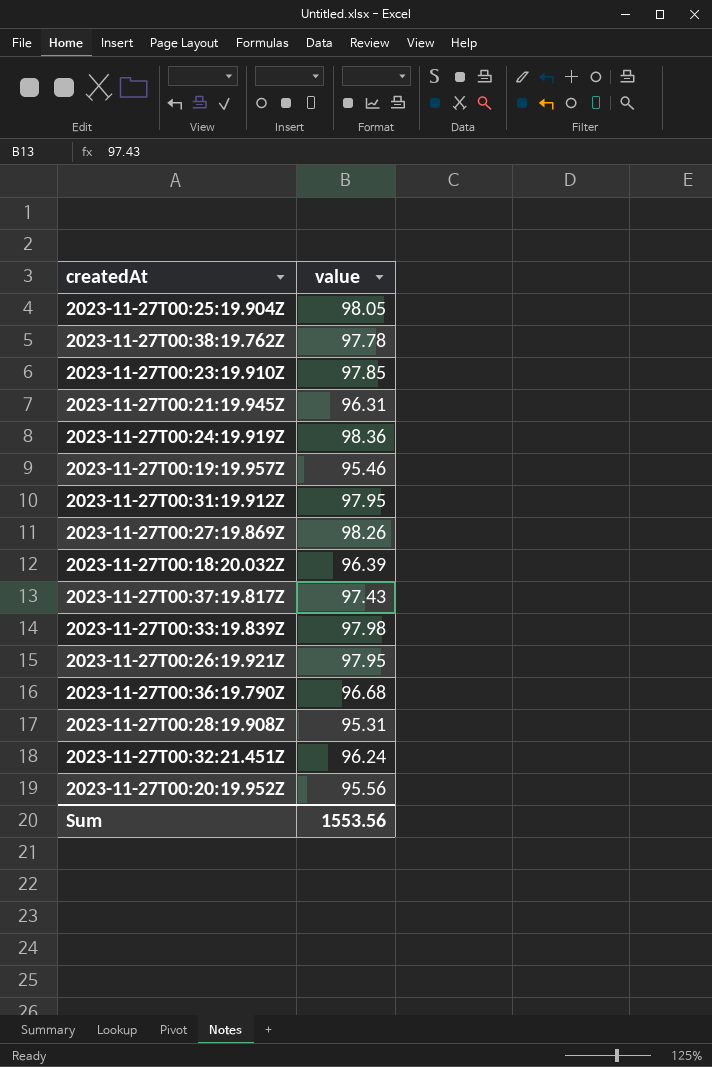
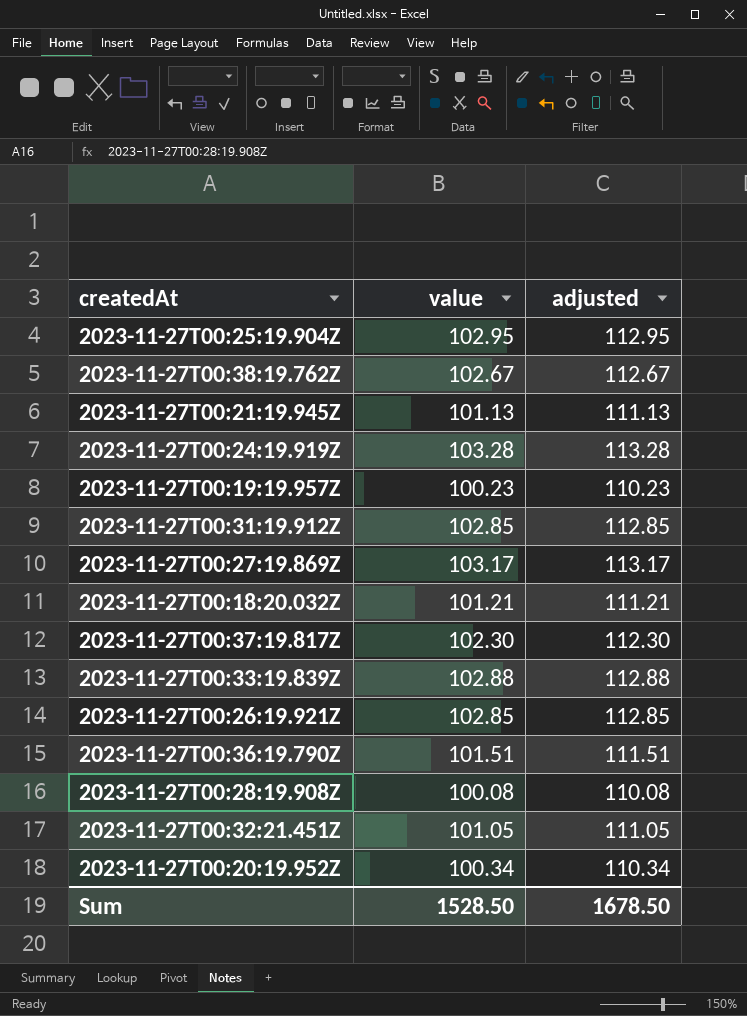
column adjusted | formula: none -> [value] + 10
row 2023-11-27T00:23:19.910Z: 97.85 -> none
2023-11-27T00:25:19.904Z | value: 98.05 -> 102.95
2023-11-27T00:38:19.762Z | value: 97.78 -> 102.67
2023-11-27T00:21:19.945Z | value: 96.31 -> 101.13
2023-11-27T00:24:19.919Z | value: 98.36 -> 103.28
2023-11-27T00:19:19.957Z | value: 95.46 -> 100.23
2023-11-27T00:31:19.912Z | value: 97.95 -> 102.85
2023-11-27T00:27:19.869Z | value: 98.26 -> 103.17
2023-11-27T00:18:20.032Z | value: 96.39 -> 101.21
2023-11-27T00:37:19.817Z | value: 97.43 -> 102.30
2023-11-27T00:33:19.839Z | value: 97.98 -> 102.88
2023-11-27T00:26:19.921Z | value: 97.95 -> 102.85
2023-11-27T00:36:19.790Z | value: 96.68 -> 101.51
2023-11-27T00:28:19.908Z | value: 95.31 -> 100.08
2023-11-27T00:32:21.451Z | value: 96.24 -> 101.05
2023-11-27T00:20:19.952Z | value: 95.56 -> 100.34
Sum | value: 1553.56 -> 1528.50

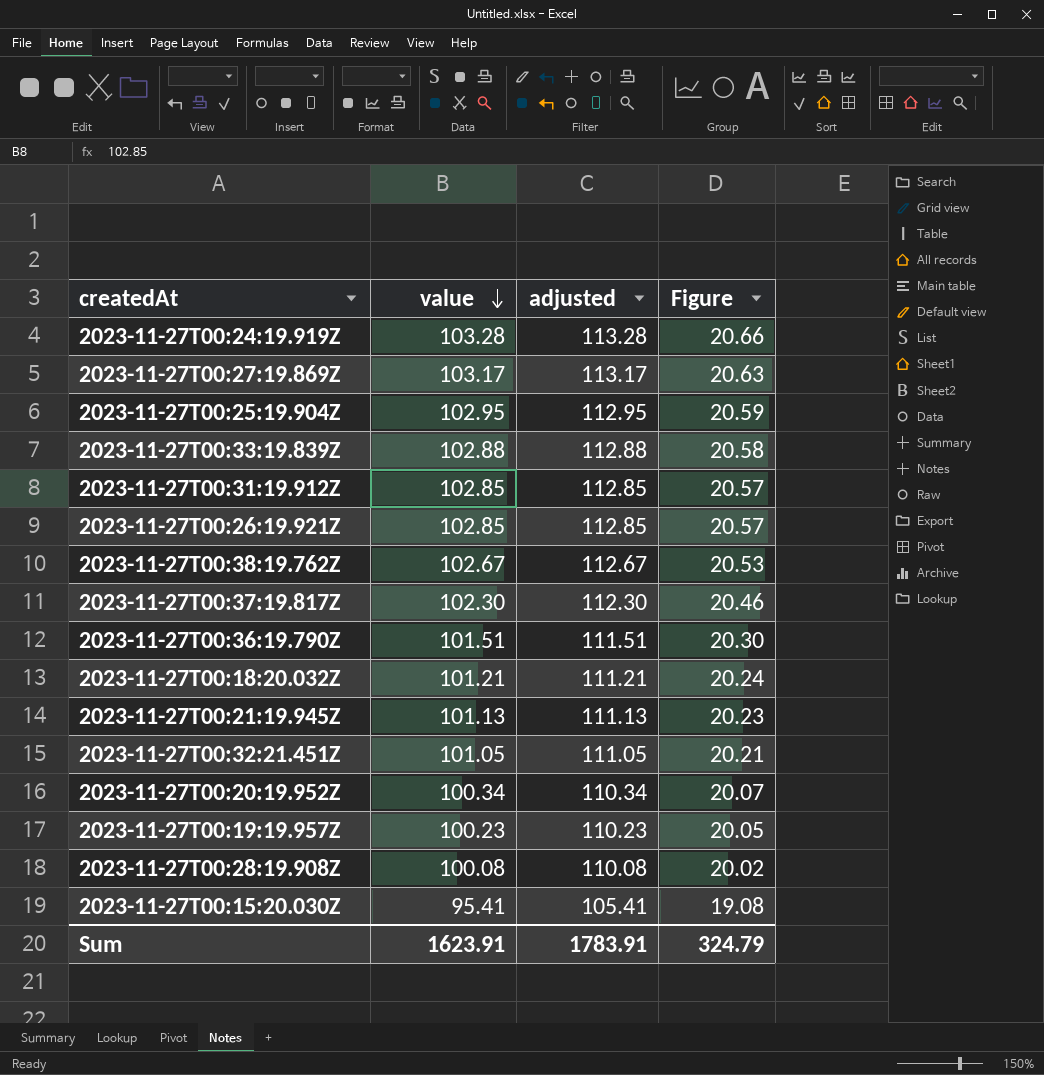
row order: none -> value descending
column Figure | formula: none -> [value] * 0.2
row 2023-11-27T00:15:20.030Z: none -> 95.41 | 105.41 | 19.08
Sum | value: 1528.50 -> 1623.91
Sum | adjusted: 1678.50 -> 1783.91

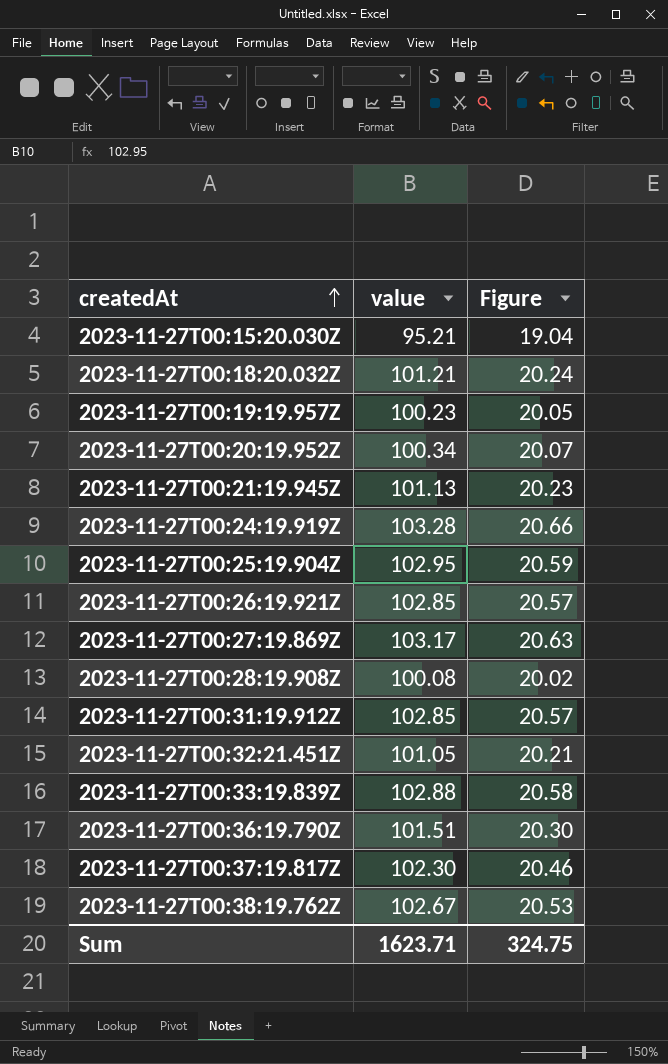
row order: value descending -> createdAt ascending
column adjusted | formula: [value] + 10 -> none
2023-11-27T00:15:20.030Z | value: 95.41 -> 95.21
2023-11-27T00:15:20.030Z | Figure: 19.08 -> 19.04
Sum | value: 1623.91 -> 1623.71
Sum | Figure: 324.79 -> 324.75

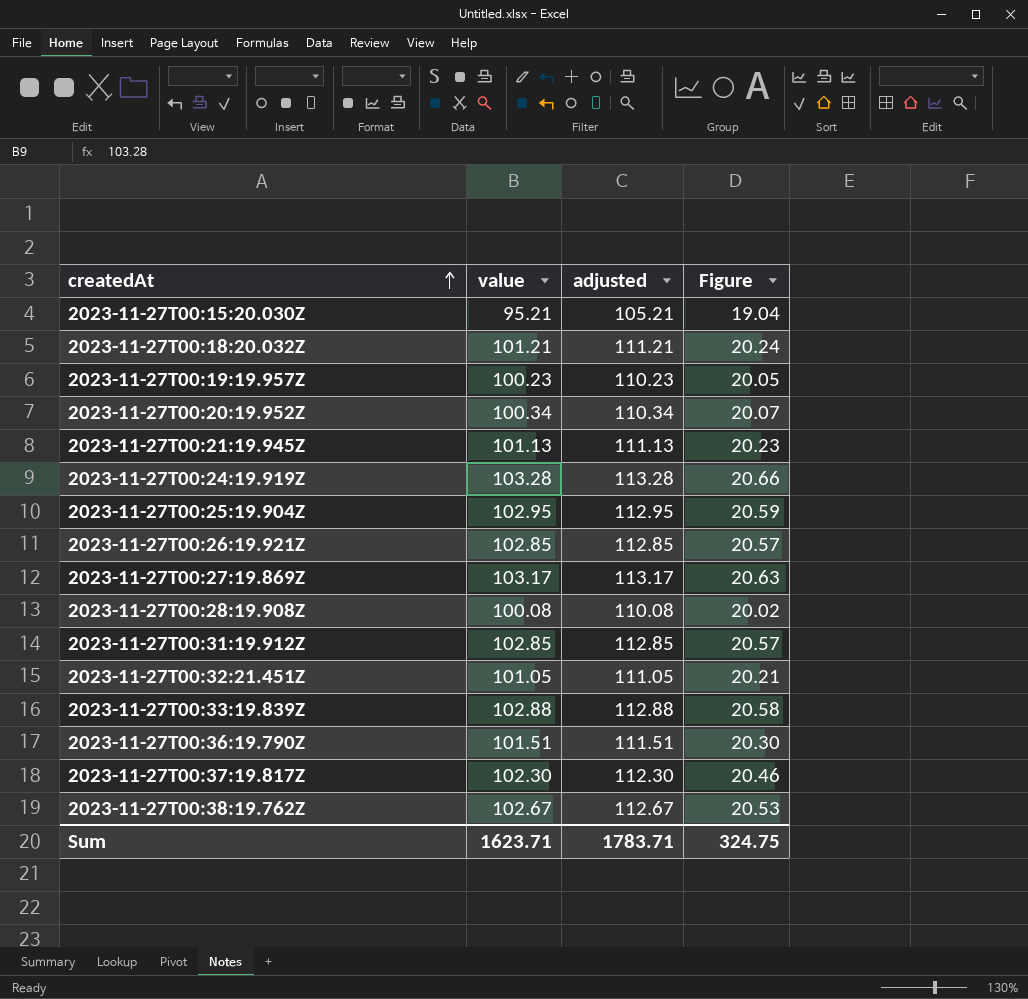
column adjusted | formula: none -> [value] + 10

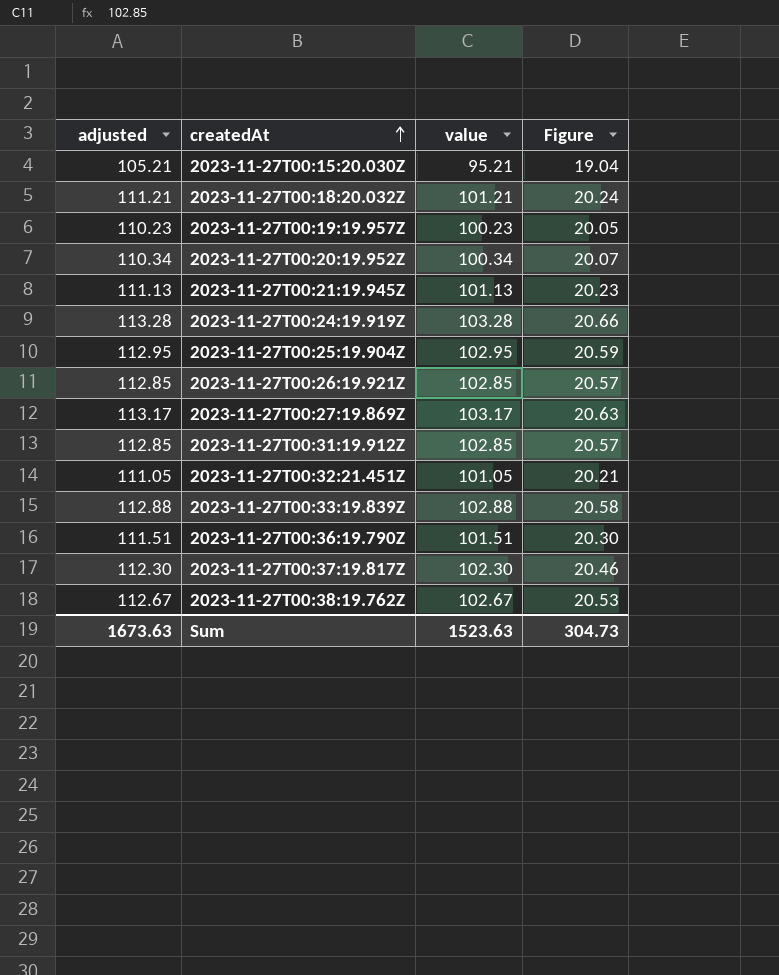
column adjusted | position: 3 -> 1
row 2023-11-27T00:28:19.908Z: 100.08 | 110.08 | 20.02 -> none
Sum | adjusted: 1783.71 -> 1673.63
Sum | value: 1623.71 -> 1523.63
Sum | Figure: 324.75 -> 304.73

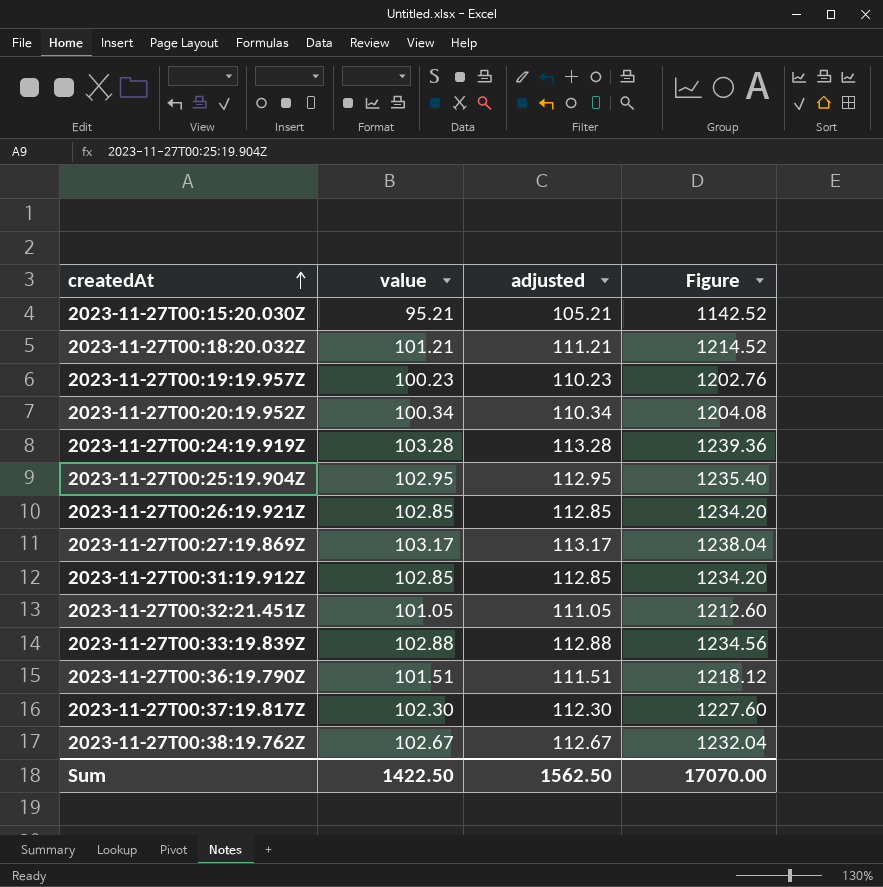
column adjusted | position: 1 -> 3
column Figure | formula: [value] * 0.2 -> [value] * 12
row 2023-11-27T00:21:19.945Z: 111.13 | 101.13 | 20.23 -> none
Sum | value: 1523.63 -> 1422.50
Sum | adjusted: 1673.63 -> 1562.50
Sum | Figure: 304.73 -> 17070.00

